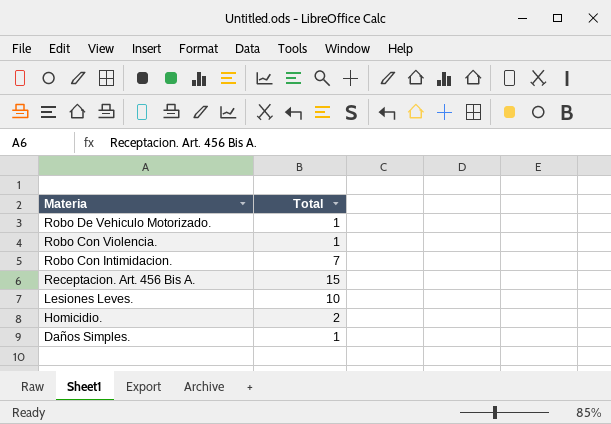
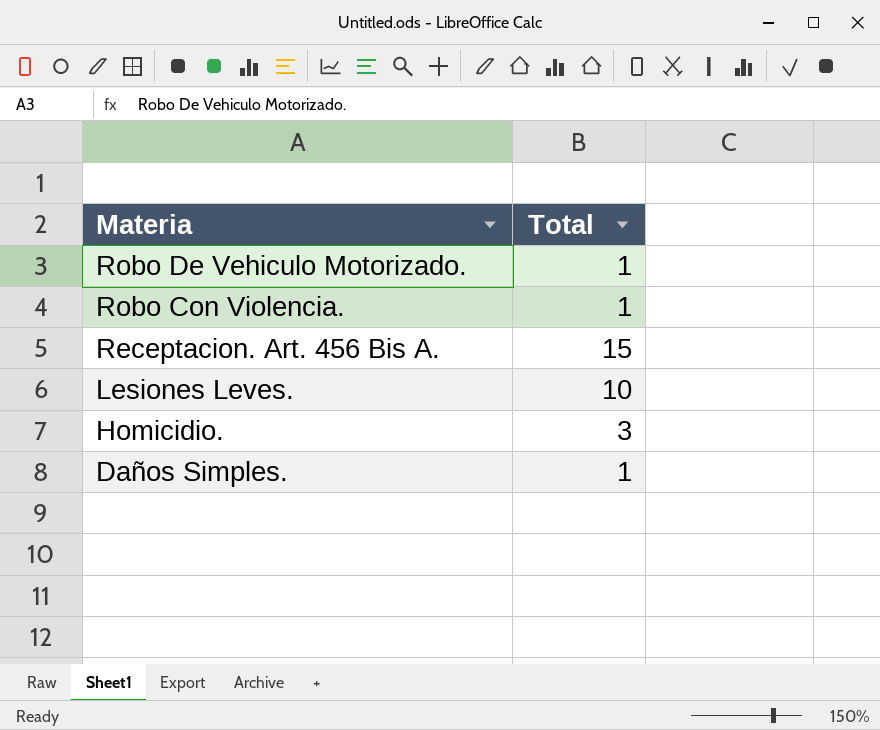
row Robo Con Intimidacion.: 7 -> none
Homicidio. | Total: 2 -> 3

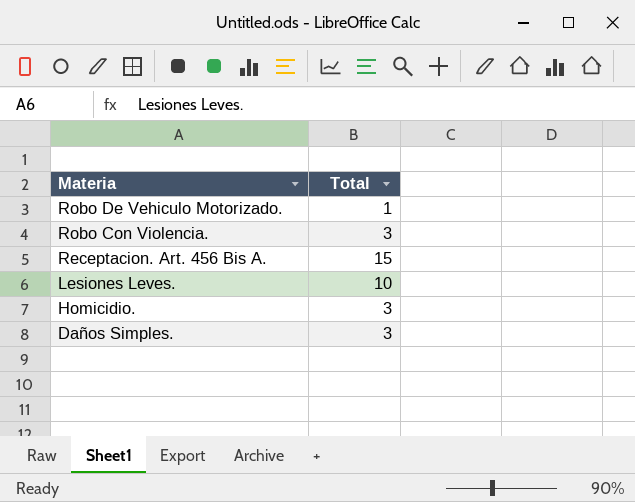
Robo Con Violencia. | Total: 1 -> 3
Daños Simples. | Total: 1 -> 3

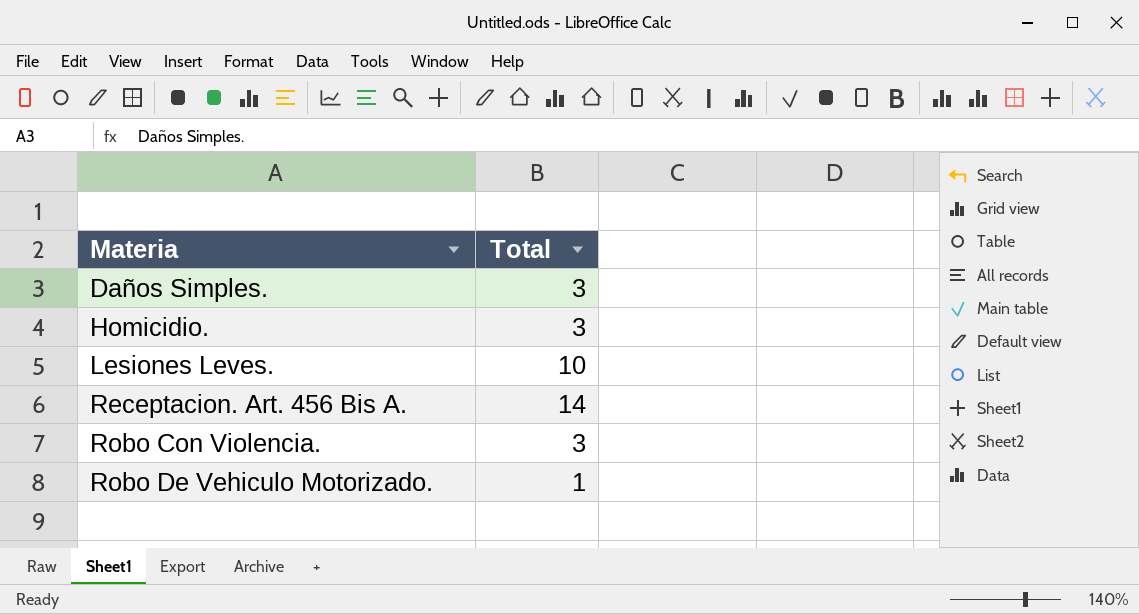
row order: Materia descending -> Materia ascending
Receptacion. Art. 456 Bis A. | Total: 15 -> 14

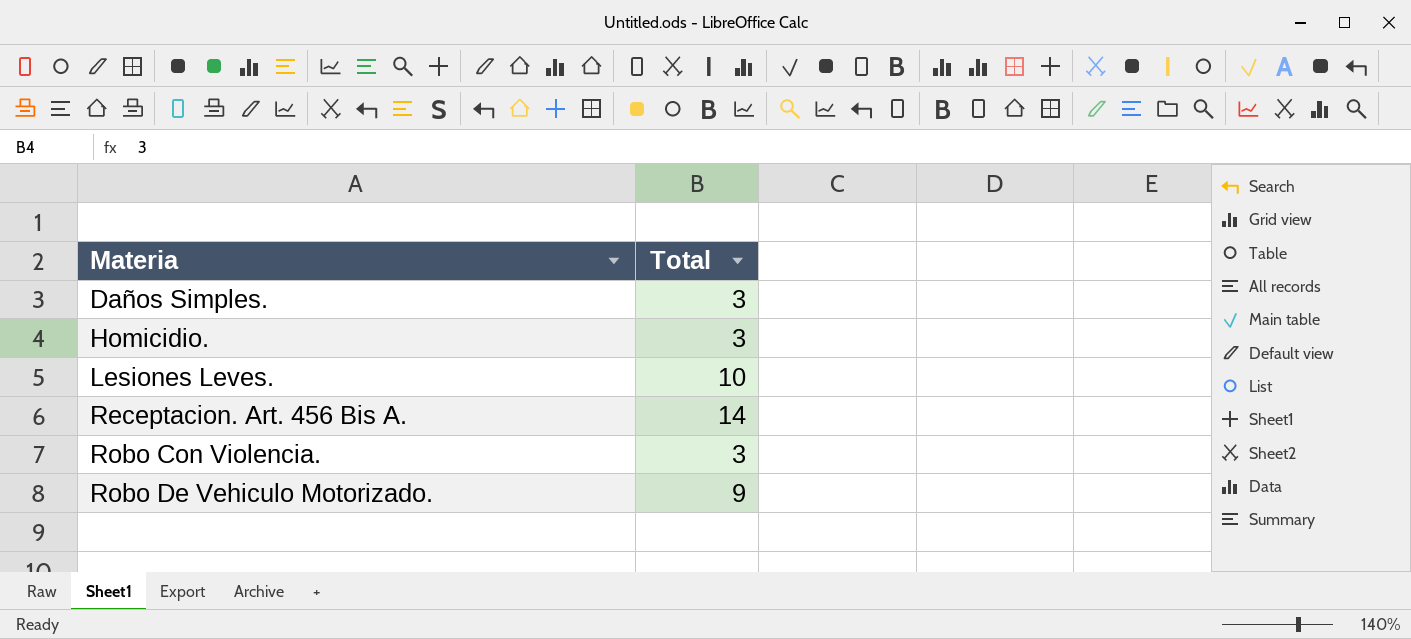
Robo De Vehiculo Motorizado. | Total: 1 -> 9

